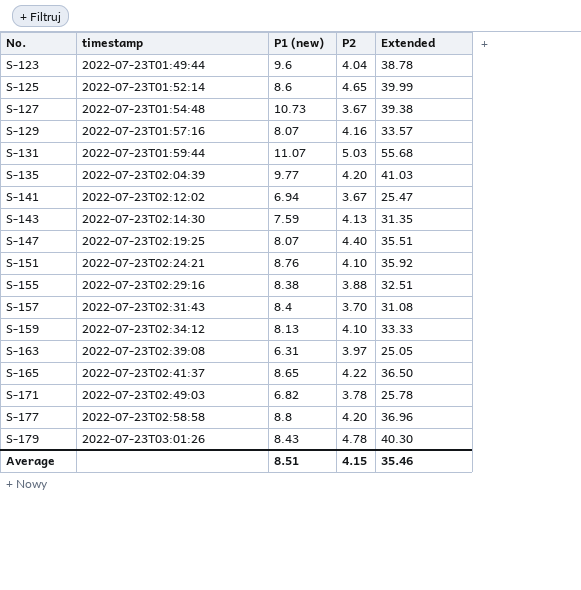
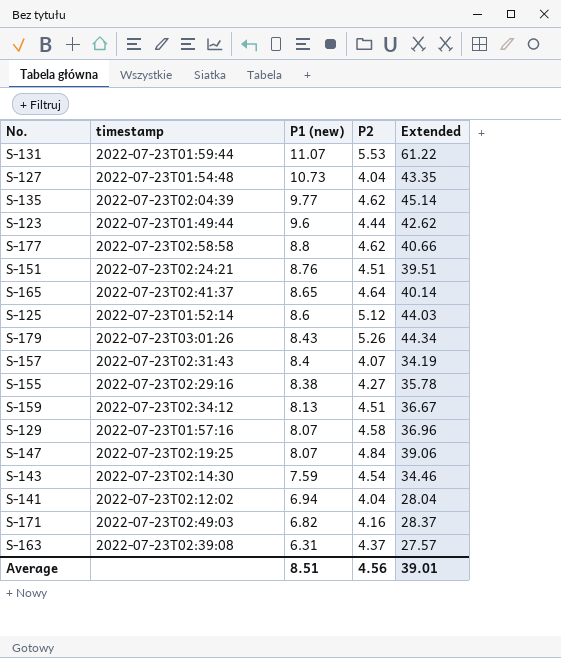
row order: No. ascending -> P1 (new) descending
S-131 | P2: 5.03 -> 5.53
S-131 | Extended: 55.68 -> 61.22
S-127 | P2: 3.67 -> 4.04
S-127 | Extended: 39.38 -> 43.35
S-135 | P2: 4.20 -> 4.62
S-135 | Extended: 41.03 -> 45.14
S-123 | P2: 4.04 -> 4.44
S-123 | Extended: 38.78 -> 42.62
S-177 | P2: 4.20 -> 4.62
S-177 | Extended: 36.96 -> 40.66
S-151 | P2: 4.10 -> 4.51
S-151 | Extended: 35.92 -> 39.51
S-165 | P2: 4.22 -> 4.64
S-165 | Extended: 36.50 -> 40.14
S-125 | P2: 4.65 -> 5.12
S-125 | Extended: 39.99 -> 44.03
S-179 | P2: 4.78 -> 5.26
S-179 | Extended: 40.30 -> 44.34
S-157 | P2: 3.70 -> 4.07
S-157 | Extended: 31.08 -> 34.19
S-155 | P2: 3.88 -> 4.27
S-155 | Extended: 32.51 -> 35.78
S-159 | P2: 4.10 -> 4.51
S-159 | Extended: 33.33 -> 36.67
S-129 | P2: 4.16 -> 4.58
S-129 | Extended: 33.57 -> 36.96
S-147 | P2: 4.40 -> 4.84
S-147 | Extended: 35.51 -> 39.06
S-143 | P2: 4.13 -> 4.54
S-143 | Extended: 31.35 -> 34.46
S-141 | P2: 3.67 -> 4.04
S-141 | Extended: 25.47 -> 28.04
S-171 | P2: 3.78 -> 4.16
S-171 | Extended: 25.78 -> 28.37
S-163 | P2: 3.97 -> 4.37
S-163 | Extended: 25.05 -> 27.57
Average | P2: 4.15 -> 4.56
Average | Extended: 35.46 -> 39.01

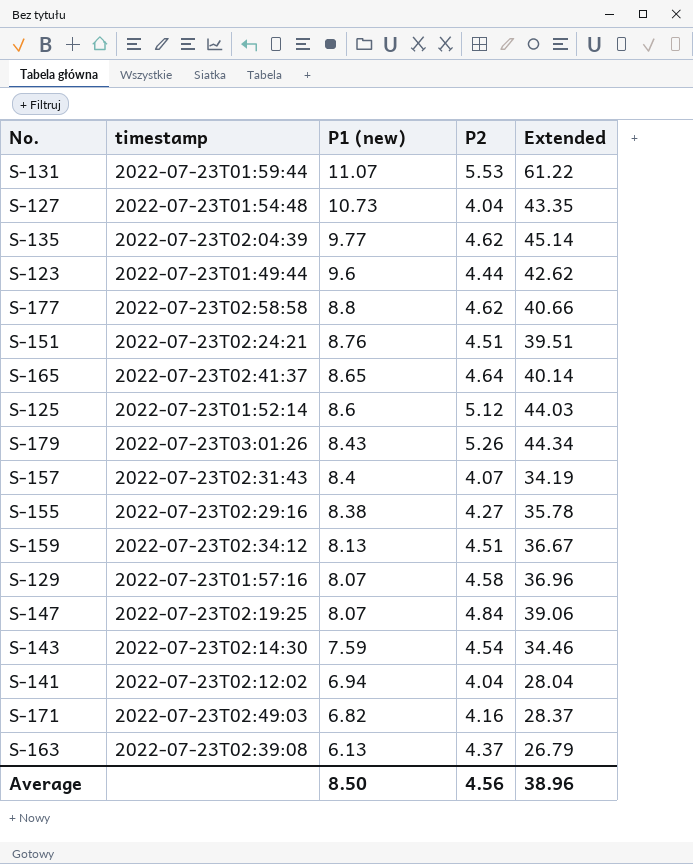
S-163 | P1 (new): 6.31 -> 6.13
S-163 | Extended: 27.57 -> 26.79
Average | P1 (new): 8.51 -> 8.50
Average | Extended: 39.01 -> 38.96

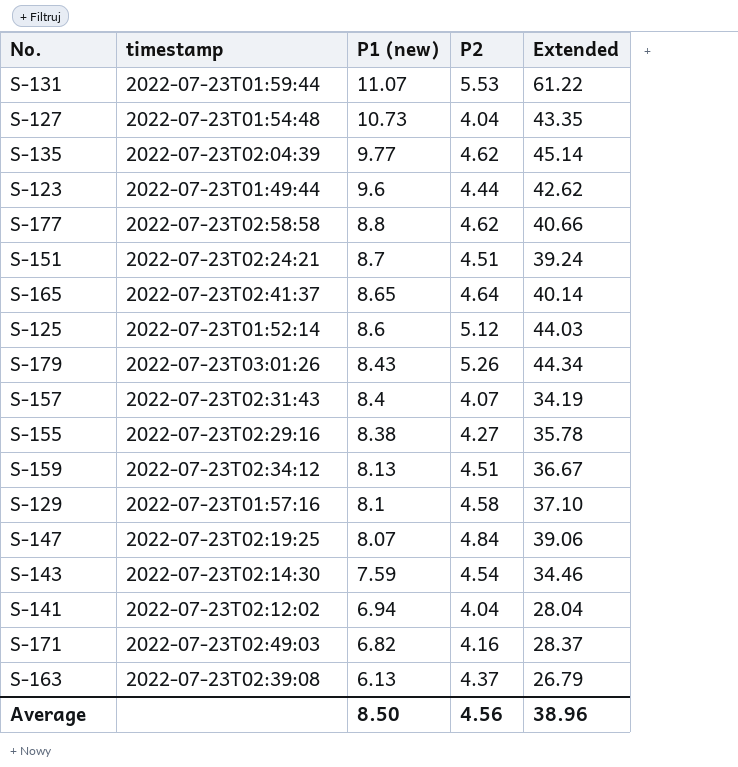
S-151 | P1 (new): 8.76 -> 8.7
S-151 | Extended: 39.51 -> 39.24
S-129 | P1 (new): 8.07 -> 8.1
S-129 | Extended: 36.96 -> 37.10

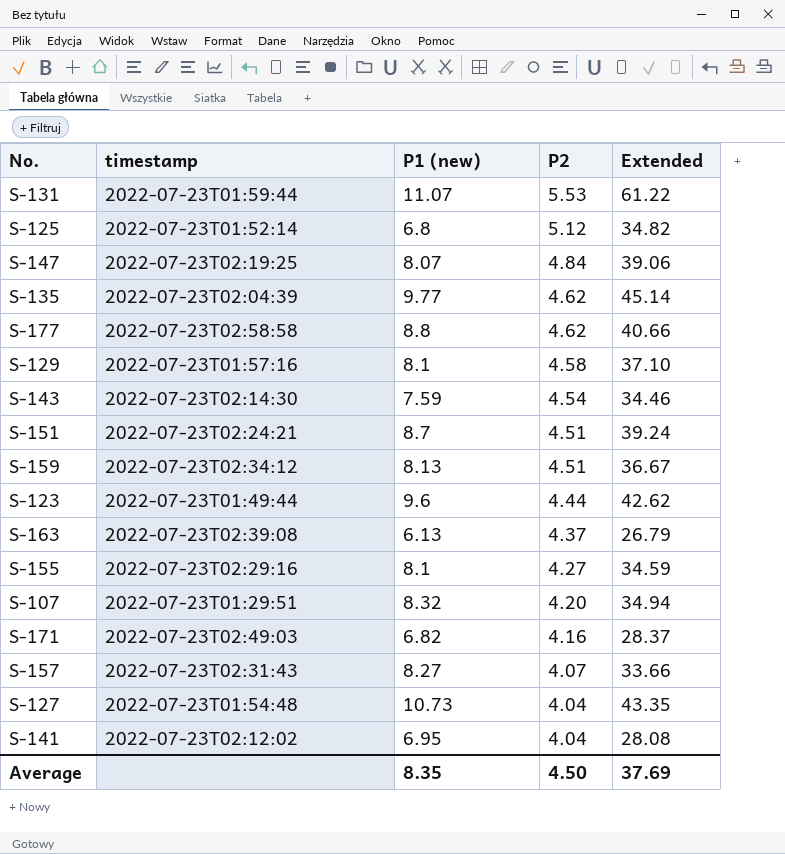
row order: P1 (new) descending -> P2 descending
row S-165: 2022-07-23T02:41:37 | 8.65 | 4.64 | 40.14 -> none
row S-179: 2022-07-23T03:01:26 | 8.43 | 5.26 | 44.34 -> none
S-125 | P1 (new): 8.6 -> 6.8
S-125 | Extended: 44.03 -> 34.82
S-155 | P1 (new): 8.38 -> 8.1
S-155 | Extended: 35.78 -> 34.59
row S-107: none -> 2022-07-23T01:29:51 | 8.32 | 4.20 | 34.94
S-157 | P1 (new): 8.4 -> 8.27
S-157 | Extended: 34.19 -> 33.66
S-141 | P1 (new): 6.94 -> 6.95
S-141 | Extended: 28.04 -> 28.08
Average | P1 (new): 8.50 -> 8.35
Average | P2: 4.56 -> 4.50
Average | Extended: 38.96 -> 37.69

